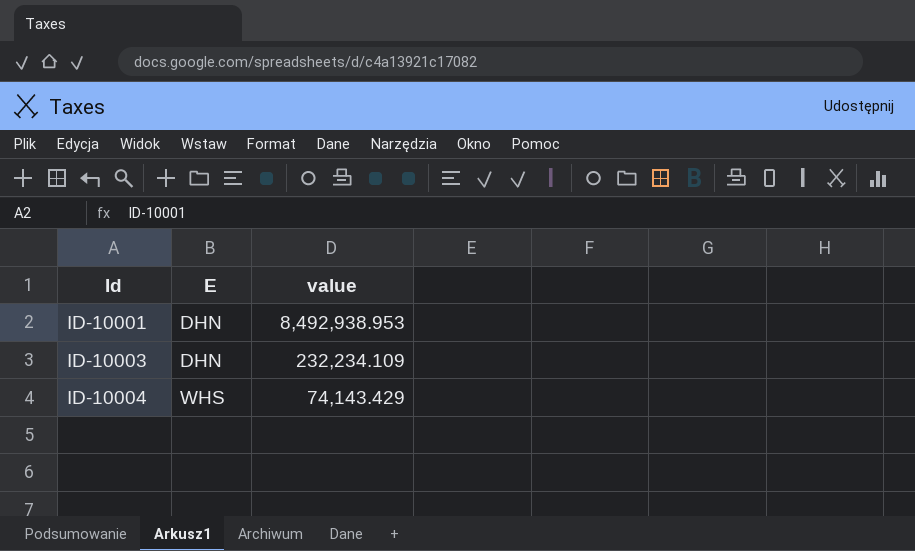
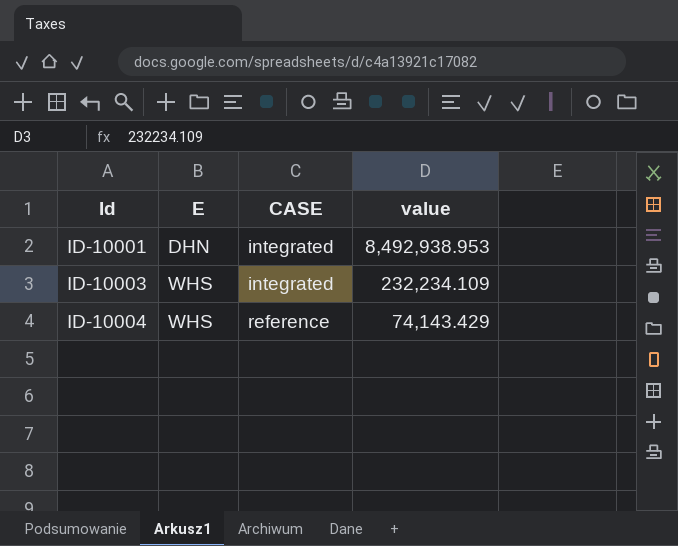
column CASE | position: none -> 3
ID-10003 | E: DHN -> WHS

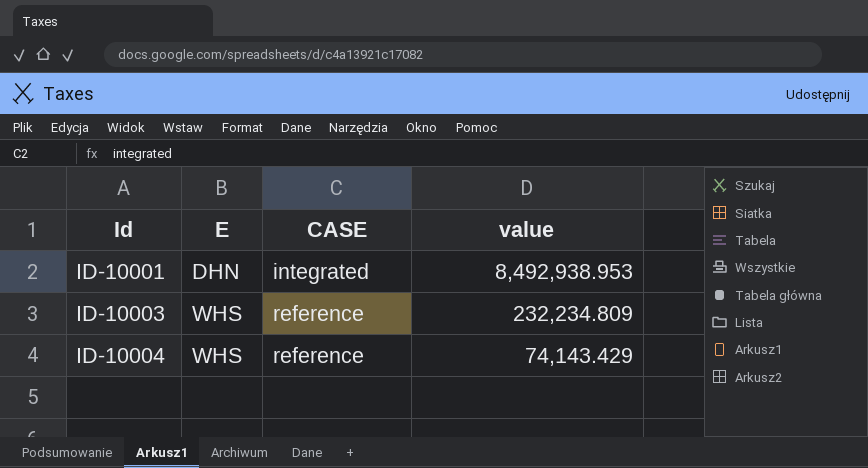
ID-10003 | CASE: integrated -> reference
ID-10003 | value: 232,234.109 -> 232,234.809

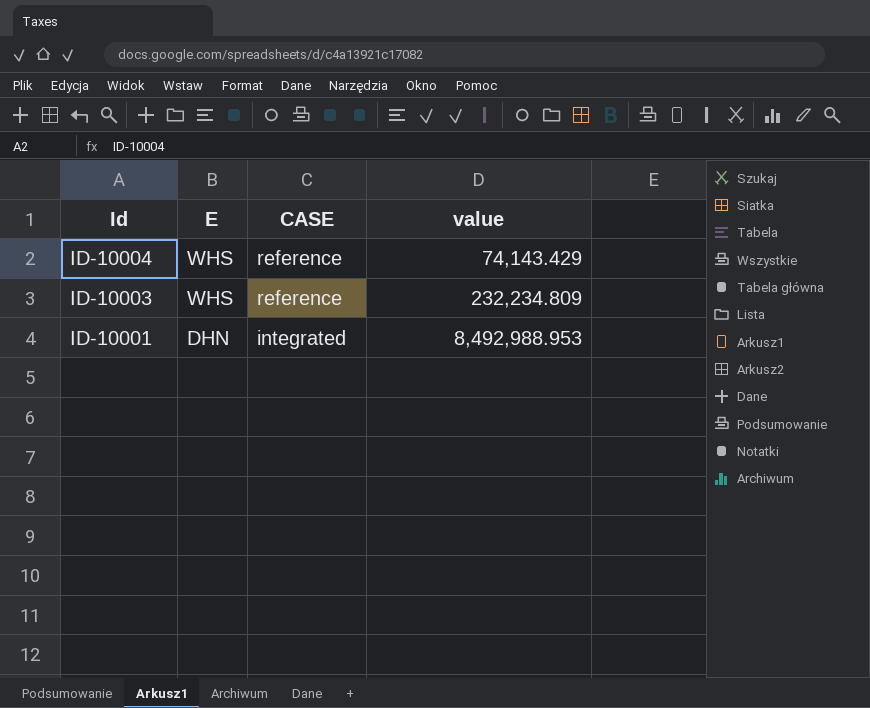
row order: Id ascending -> Id descending
ID-10001 | value: 8,492,938.953 -> 8,492,988.953

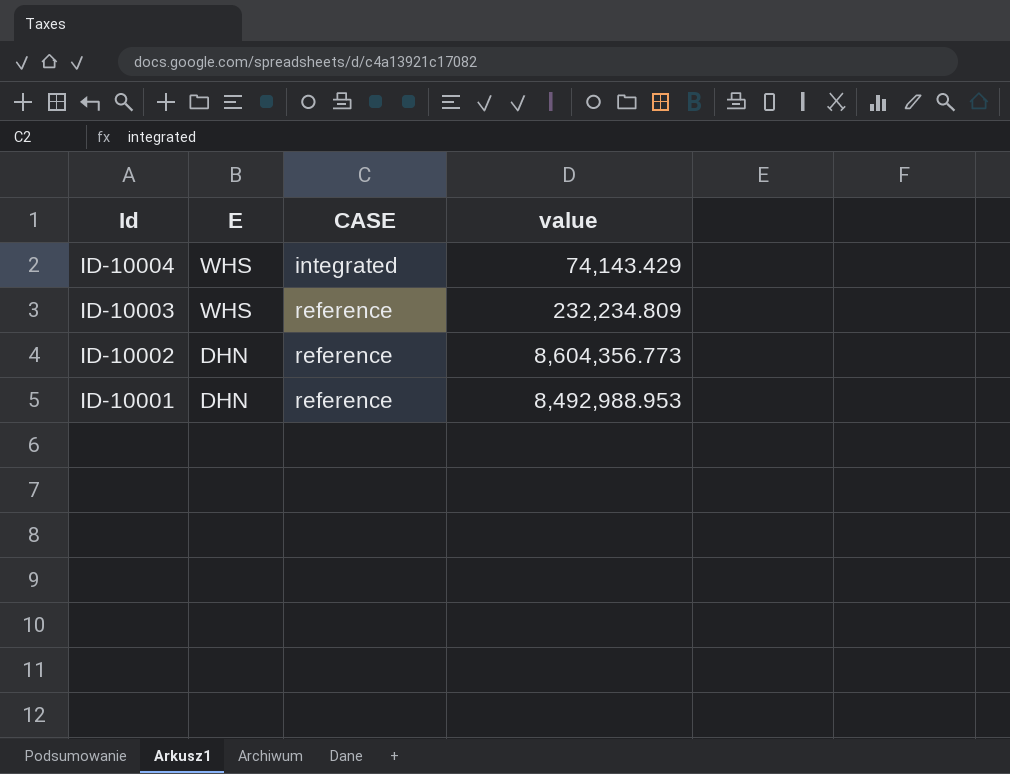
ID-10004 | CASE: reference -> integrated
row ID-10002: none -> DHN | reference | 8,604,356.773
ID-10001 | CASE: integrated -> reference

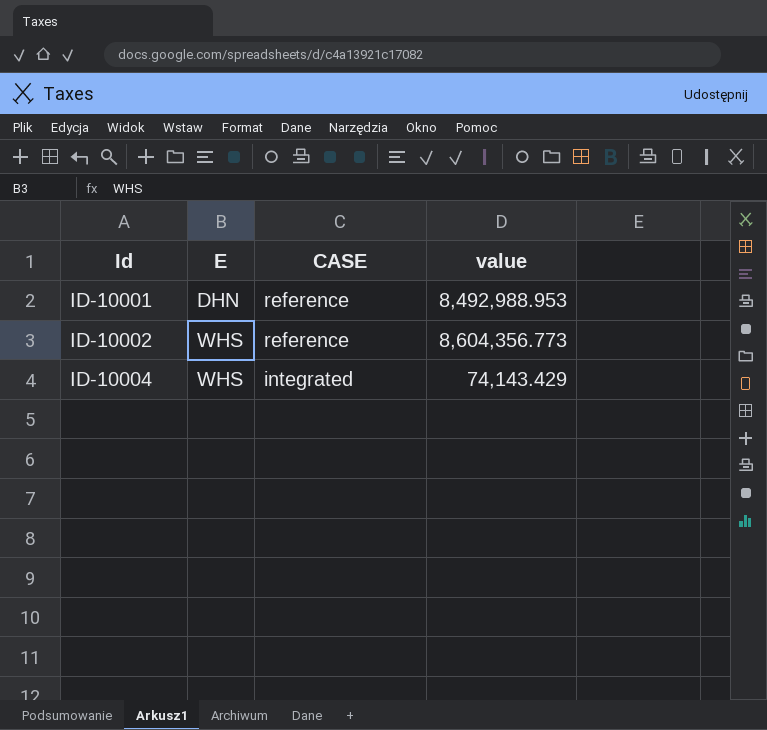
row order: Id descending -> Id ascending
row ID-10003: WHS | reference | 232,234.809 -> none
ID-10002 | E: DHN -> WHS

